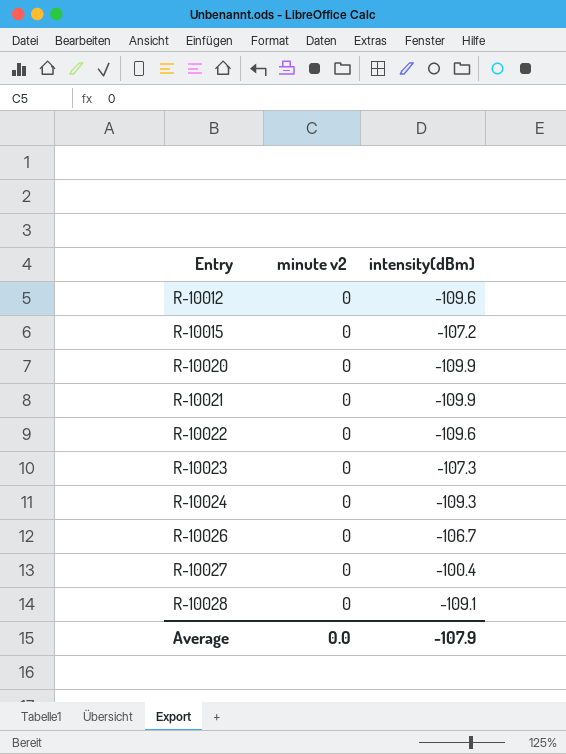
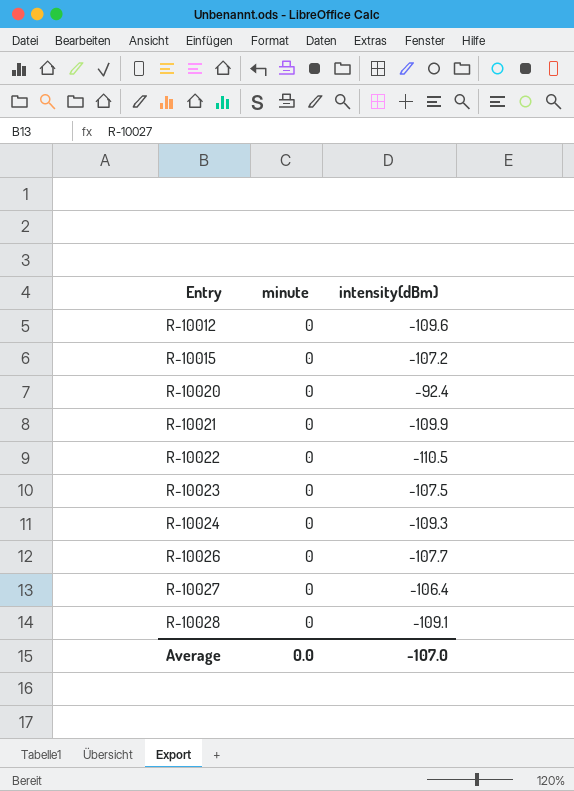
column name: minute v2 -> minute
R-10020 | intensity(dBm): -109.9 -> -92.4
R-10022 | intensity(dBm): -109.6 -> -110.5
R-10023 | intensity(dBm): -107.3 -> -107.5
R-10026 | intensity(dBm): -106.7 -> -107.7
R-10027 | intensity(dBm): -100.4 -> -106.4
Average | intensity(dBm): -107.9 -> -107.0

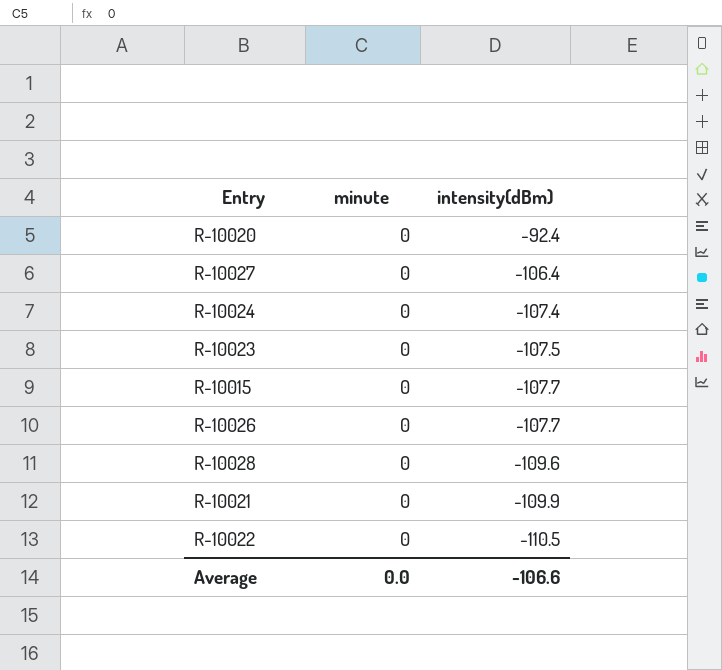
row order: Entry ascending -> intensity(dBm) descending
row R-10012: 0 | -109.6 -> none
R-10024 | intensity(dBm): -109.3 -> -107.4
R-10015 | intensity(dBm): -107.2 -> -107.7
R-10028 | intensity(dBm): -109.1 -> -109.6
Average | intensity(dBm): -107.0 -> -106.6

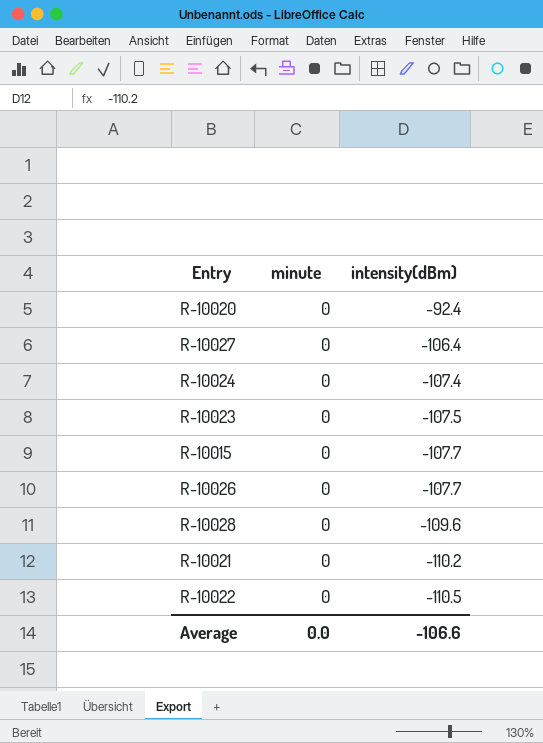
R-10021 | intensity(dBm): -109.9 -> -110.2

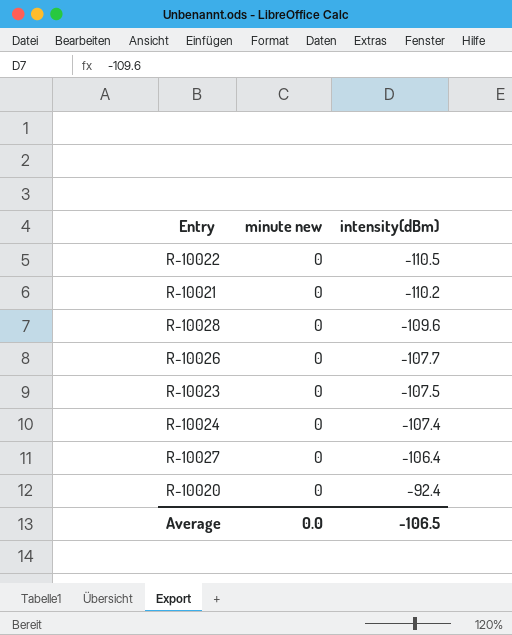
row order: intensity(dBm) descending -> intensity(dBm) ascending
column name: minute -> minute new
row R-10015: 0 | -107.7 -> none
Average | intensity(dBm): -106.6 -> -106.5

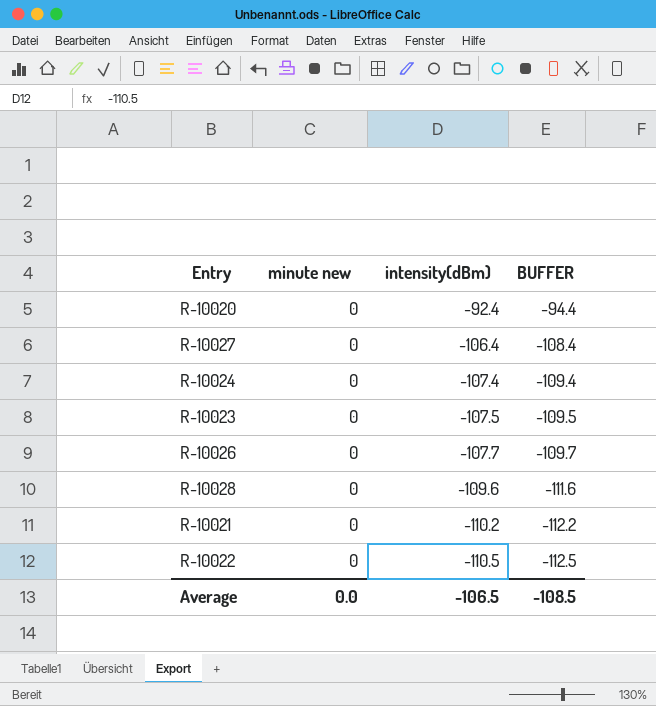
row order: intensity(dBm) ascending -> intensity(dBm) descending
column BUFFER | formula: none -> [intensity(dBm)] - 2

